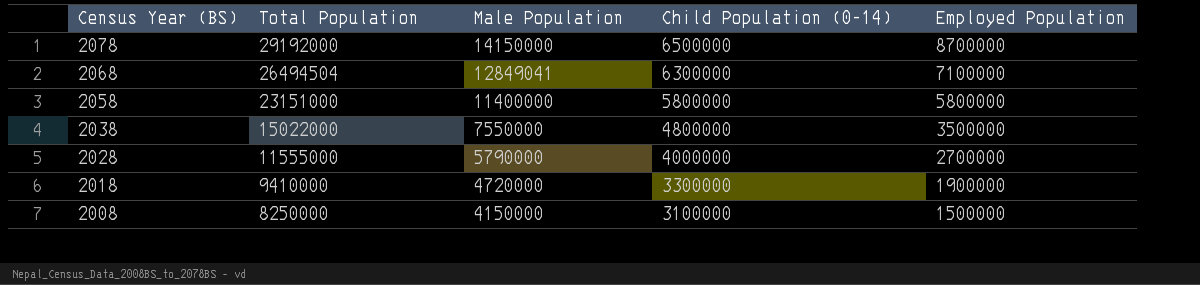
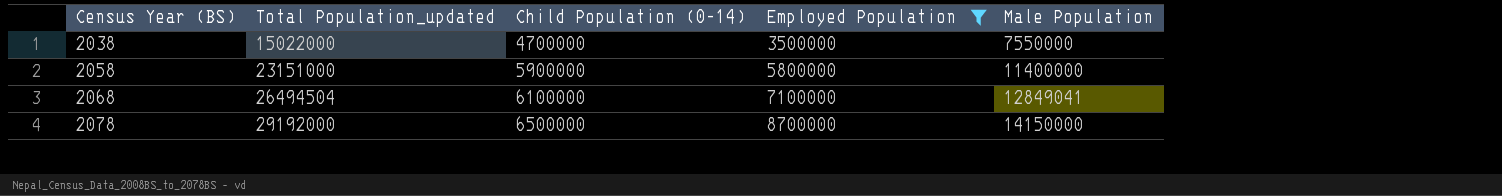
filter: none -> Employed Population >= 3500000
row order: Census Year (BS) descending -> Census Year (BS) ascending
column name: Total Population -> Total Population_updated
column Male Population | position: 3 -> 5
2038 | Child Population (0–14): 4800000 -> 4700000
2058 | Child Population (0–14): 5800000 -> 5900000
2068 | Child Population (0–14): 6300000 -> 6100000

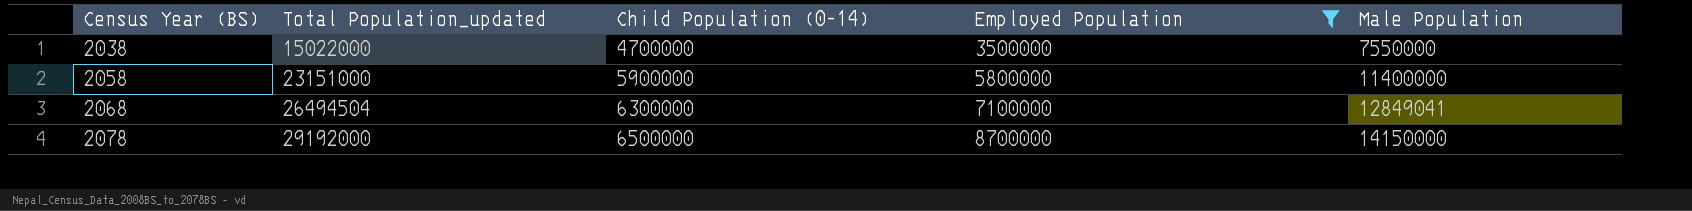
2068 | Child Population (0–14): 6100000 -> 6300000

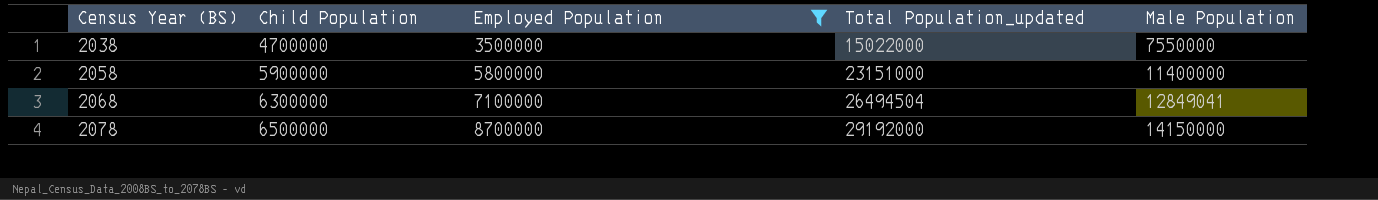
column name: Child Population (0–14) -> Child Population
column Total Population_updated | position: 2 -> 4

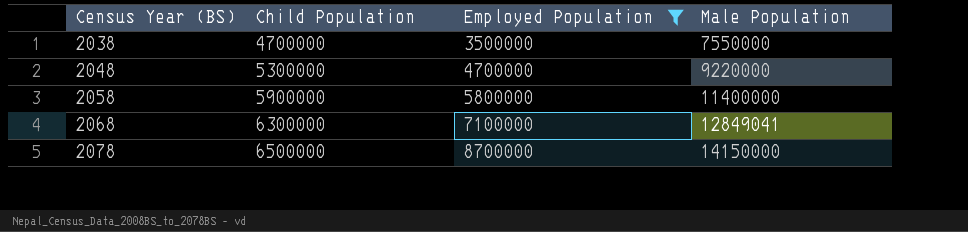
column Total Population_updated | position: 4 -> none
row 2048: none -> 5300000 | 4700000 | 9220000

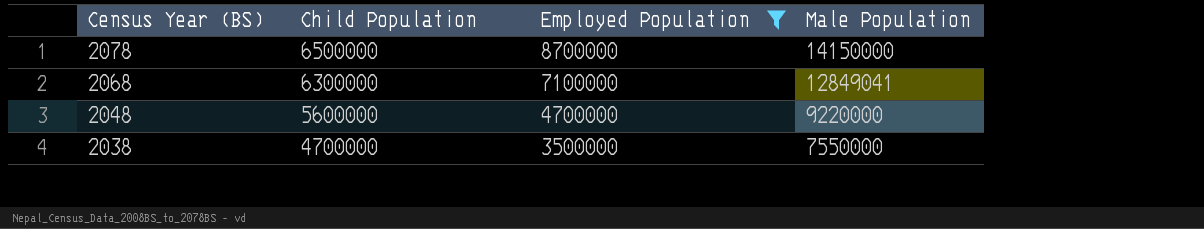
row order: Census Year (BS) ascending -> Census Year (BS) descending
row 2058: 5900000 | 5800000 | 11400000 -> none
2048 | Child Population: 5300000 -> 5600000

